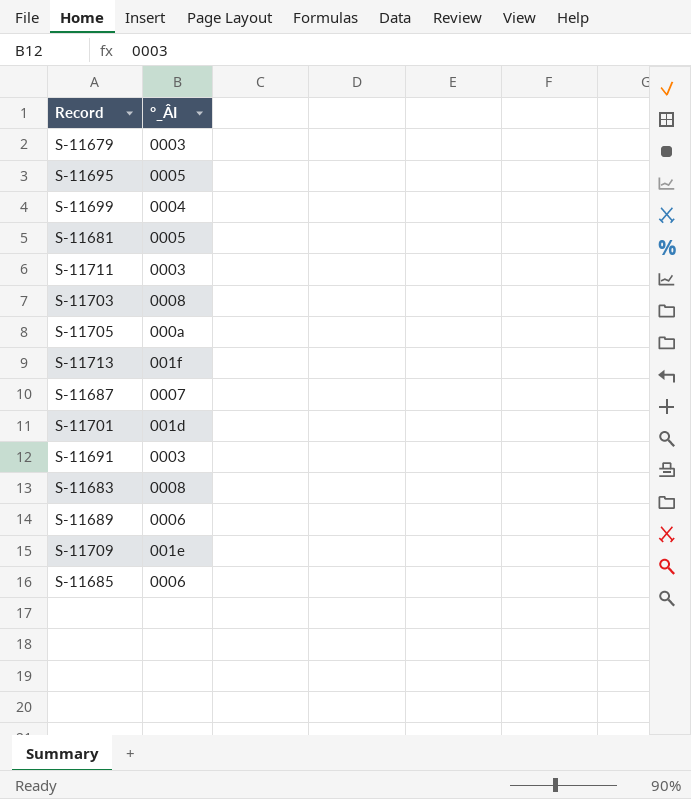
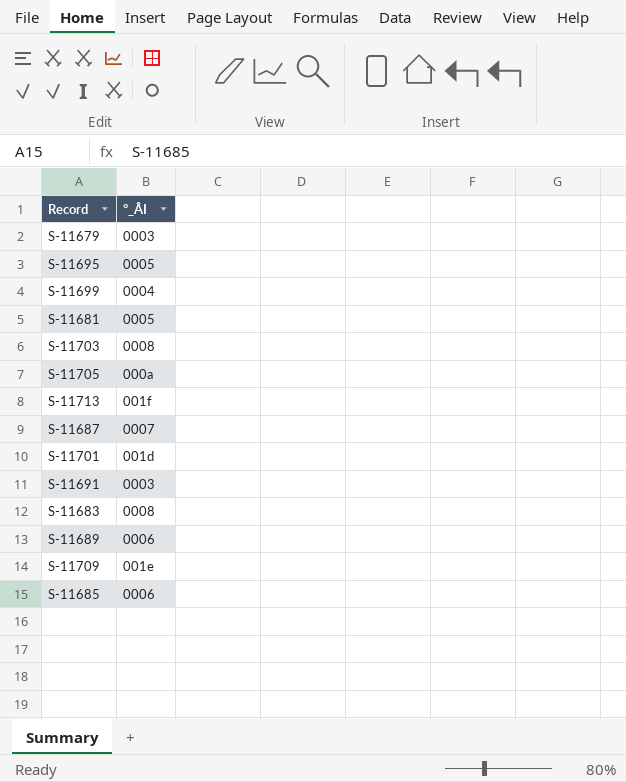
row S-11711: 0003 -> none

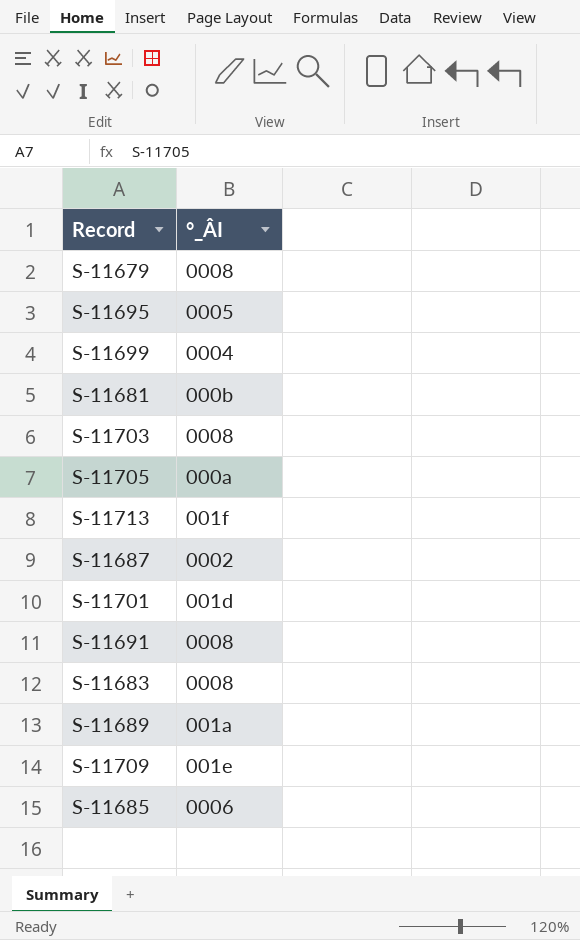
S-11679 | °_ÂI: 0003 -> 0008
S-11681 | °_ÂI: 0005 -> 000b
S-11687 | °_ÂI: 0007 -> 0002
S-11691 | °_ÂI: 0003 -> 0008
S-11689 | °_ÂI: 0006 -> 001a

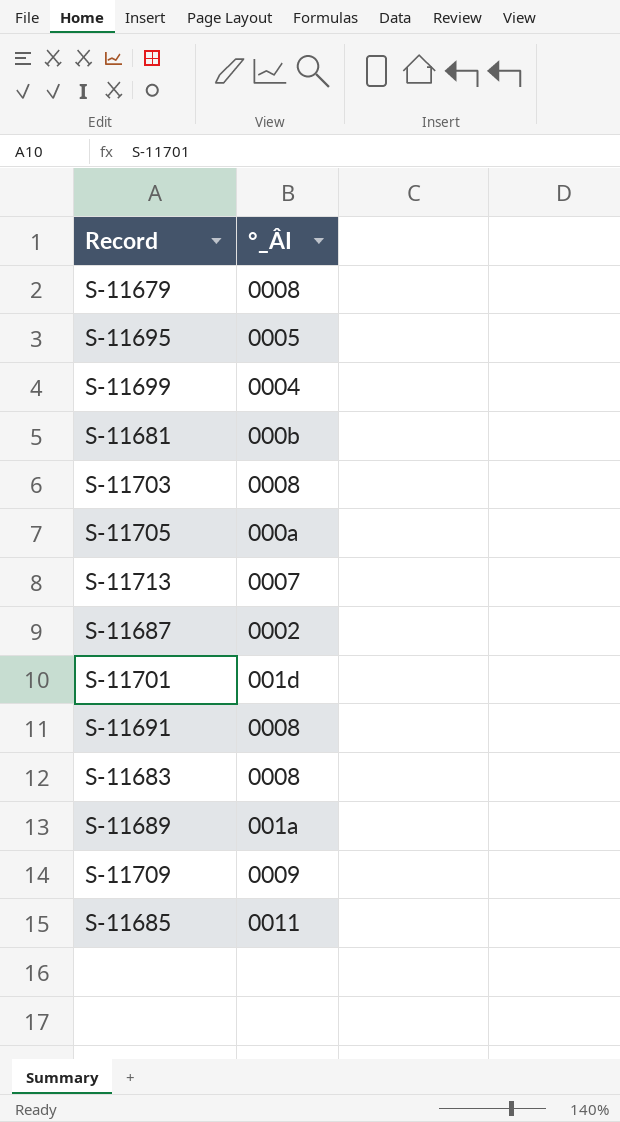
S-11713 | °_ÂI: 001f -> 0007
S-11709 | °_ÂI: 001e -> 0009
S-11685 | °_ÂI: 0006 -> 0011

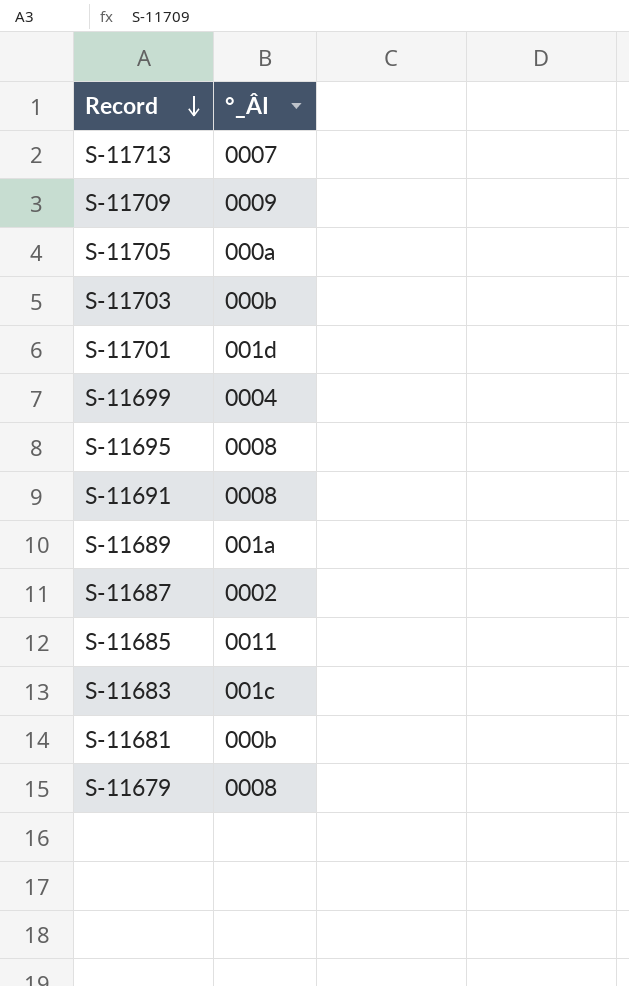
row order: none -> Record descending
S-11703 | °_ÂI: 0008 -> 000b
S-11695 | °_ÂI: 0005 -> 0008
S-11683 | °_ÂI: 0008 -> 001c

